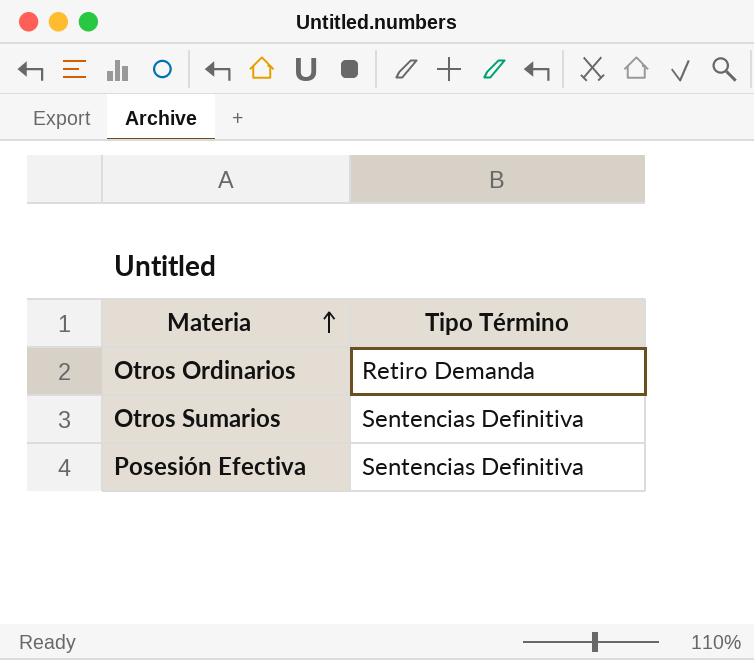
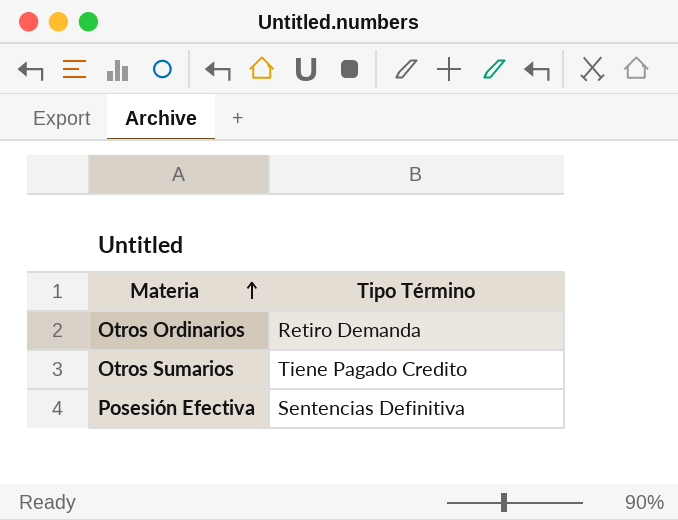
Otros Sumarios | Tipo Término: Sentencias Definitiva -> Tiene Pagado Credito

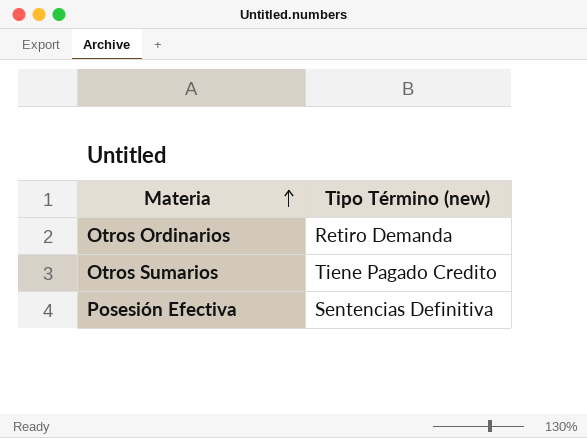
column name: Tipo Término -> Tipo Término (new)

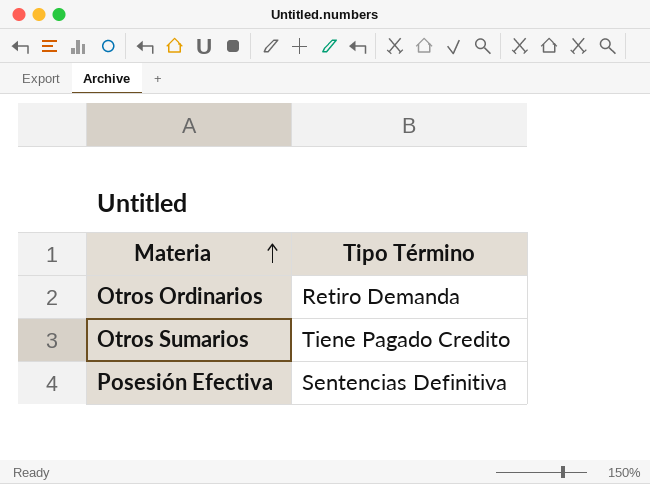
column name: Tipo Término (new) -> Tipo Término

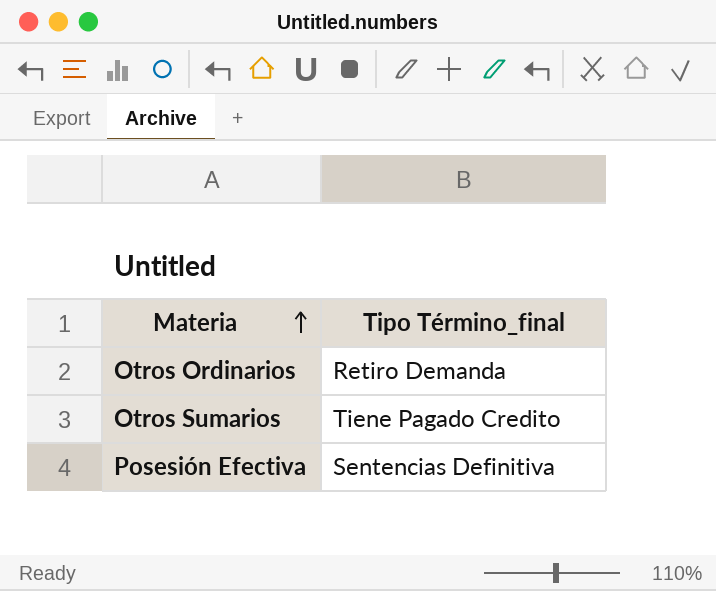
column name: Tipo Término -> Tipo Término_final

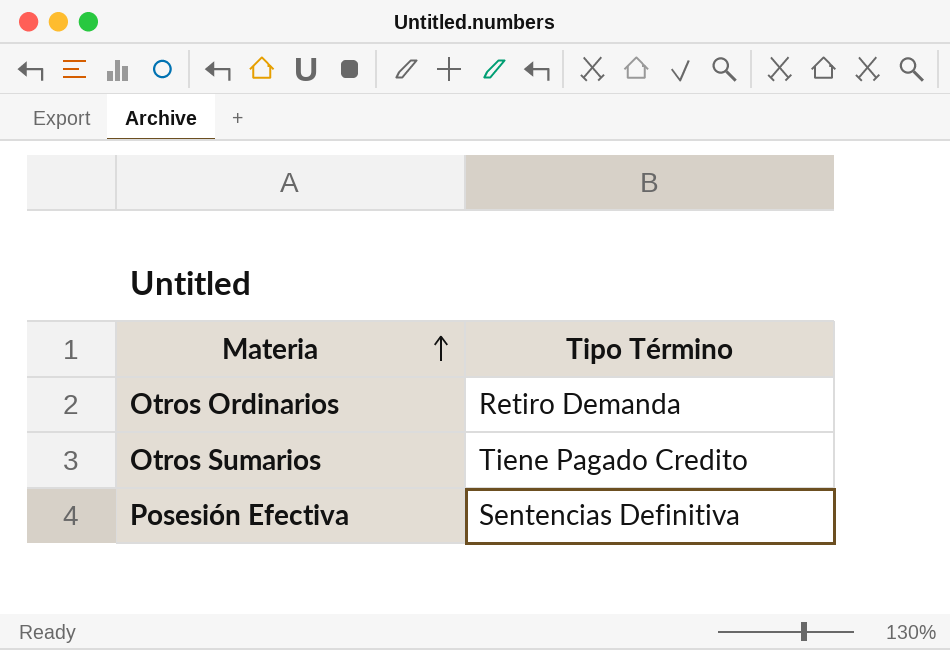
column name: Tipo Término_final -> Tipo Término

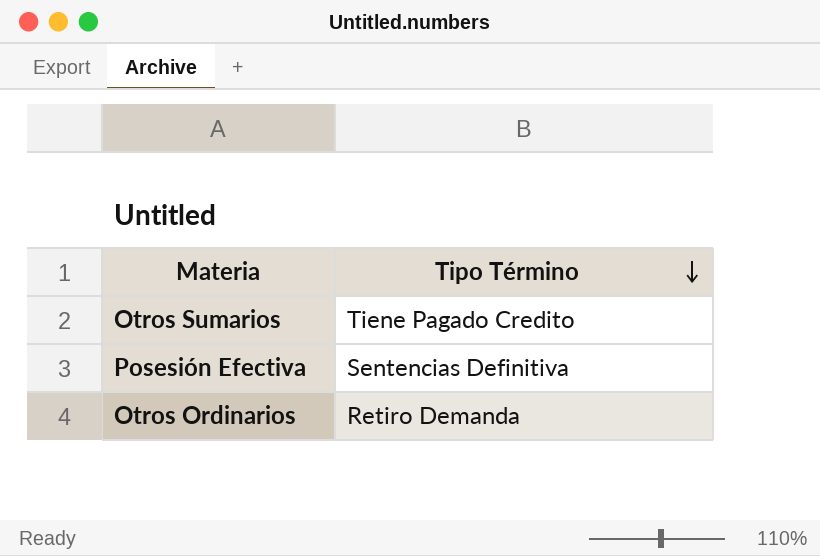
row order: Materia ascending -> Tipo Término descending

